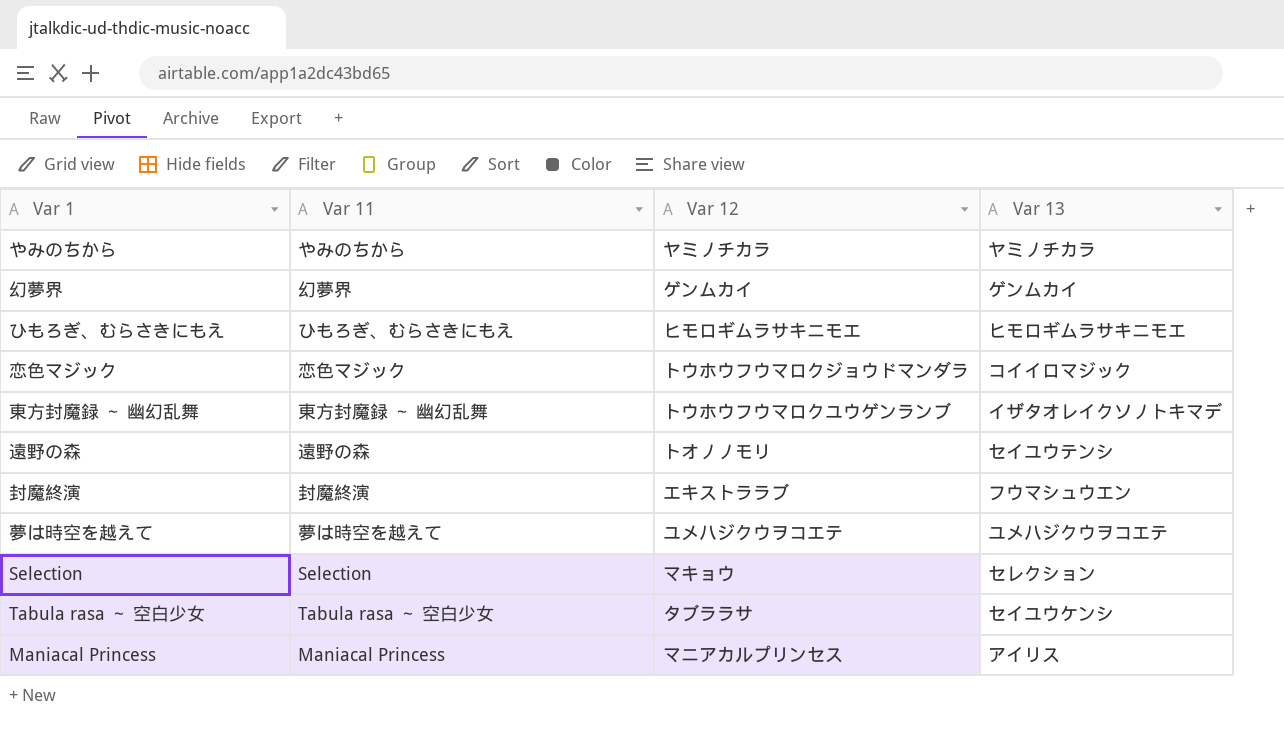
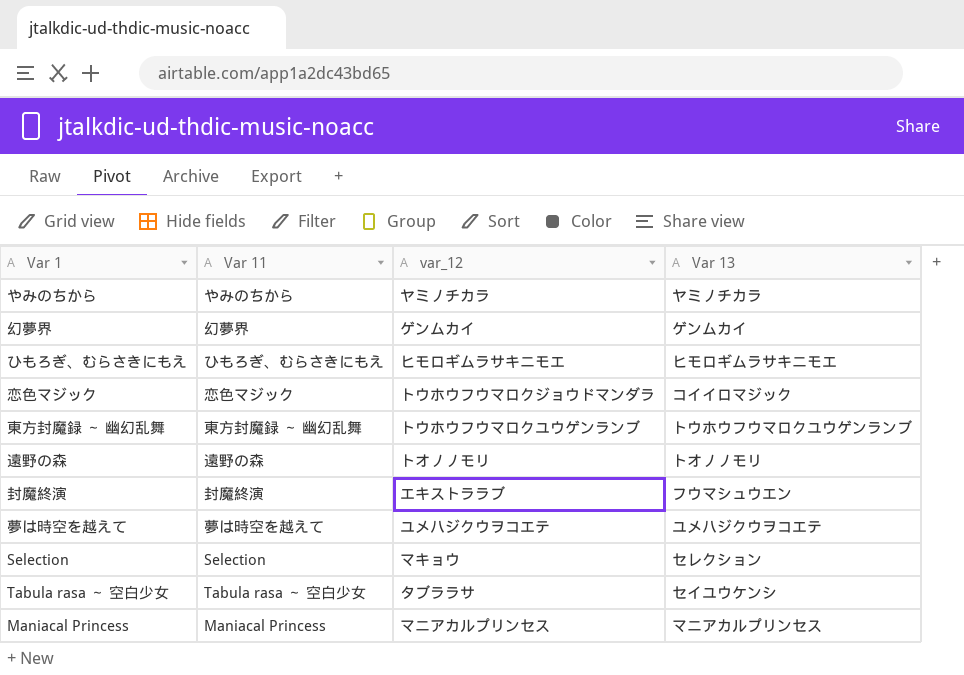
column name: Var 12 -> var_12
東方封魔録 ～ 幽幻乱舞 | Var 13: イザタオレイクソノトキマデ -> トウホウフウマロクユウゲンランブ
遠野の森 | Var 13: セイユウテンシ -> トオノノモリ
Maniacal Princess | Var 13: アイリス -> マニアカルプリンセス

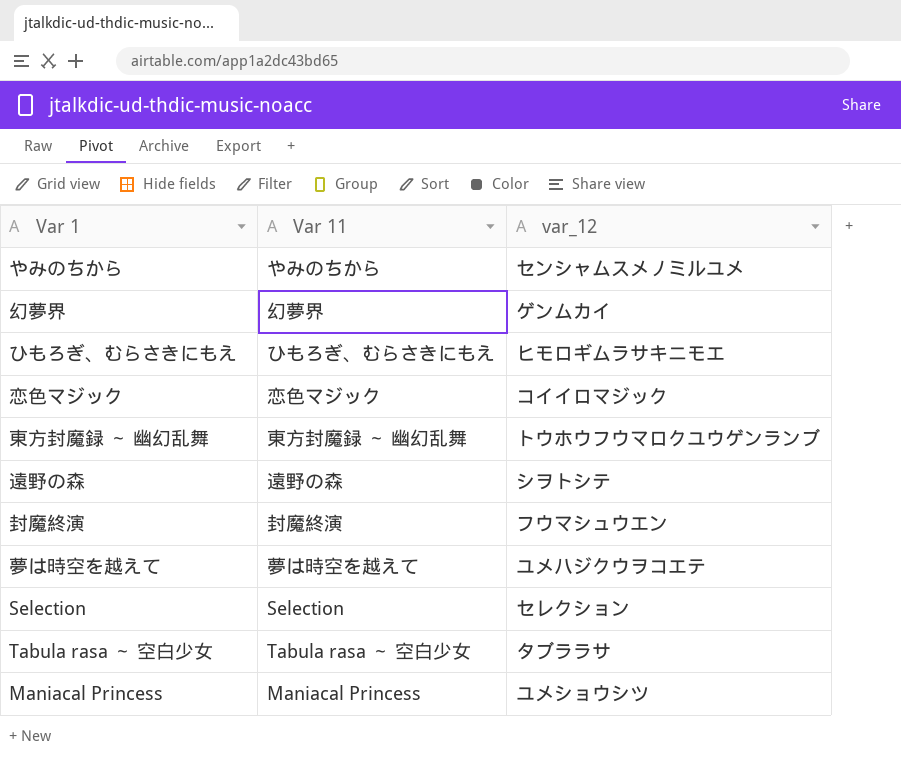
column Var 13 | position: 4 -> none
やみのちから | var_12: ヤミノチカラ -> センシャムスメノミルユメ
恋色マジック | var_12: トウホウフウマロクジョウドマンダラ -> コイイロマジック
遠野の森 | var_12: トオノノモリ -> シヲトシテ
封魔終演 | var_12: エキストララブ -> フウマシュウエン
Selection | var_12: マキョウ -> セレクション
Maniacal Princess | var_12: マニアカルプリンセス -> ユメショウシツ

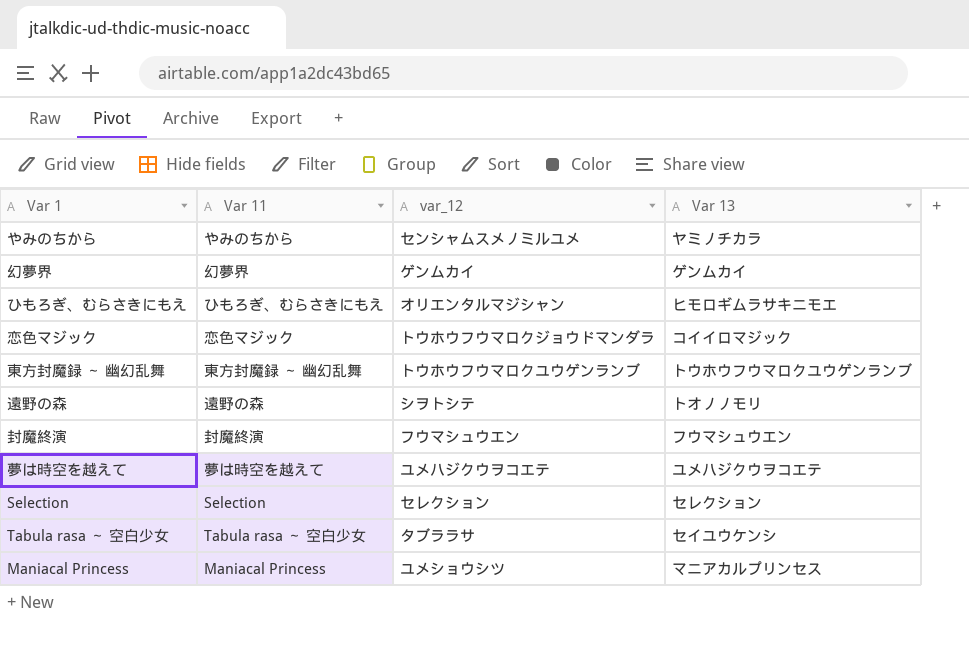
column Var 13 | position: none -> 4
ひもろぎ、むらさきにもえ | var_12: ヒモロギムラサキニモエ -> オリエンタルマジシャン
恋色マジック | var_12: コイイロマジック -> トウホウフウマロクジョウドマンダラ

